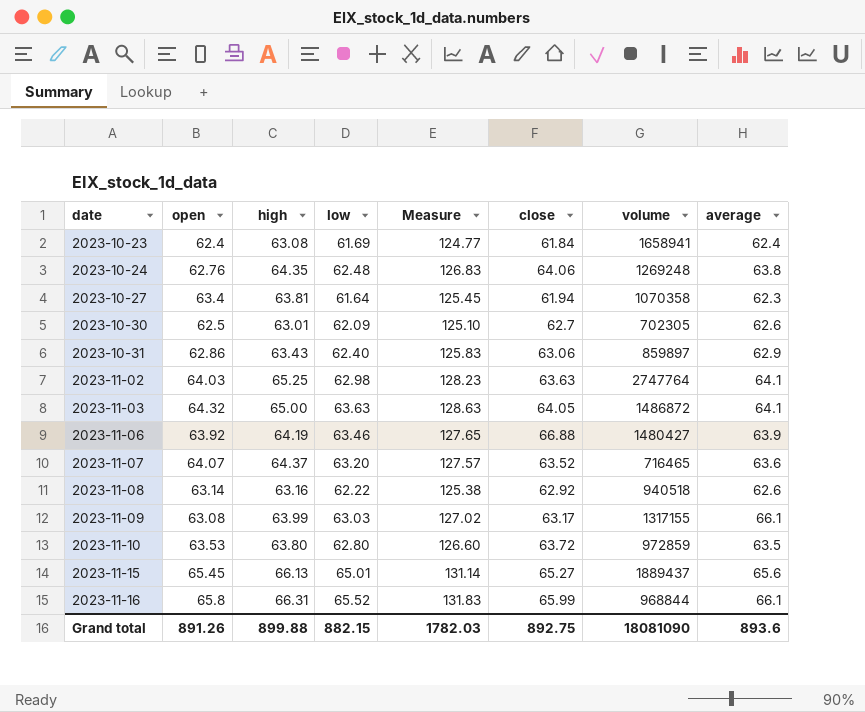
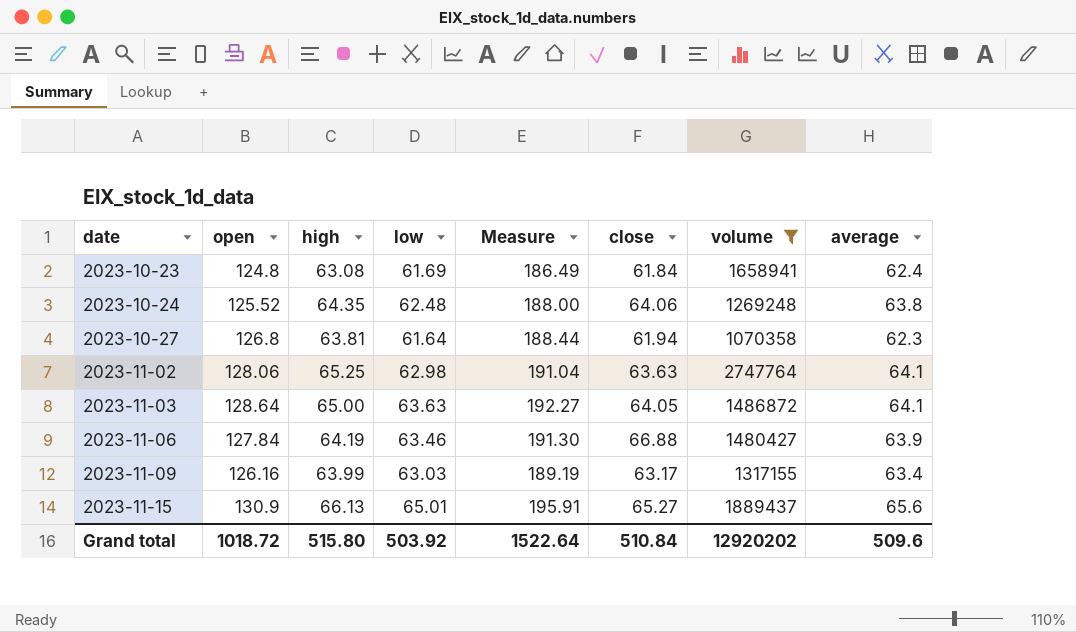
filter: none -> volume >= 1070358
column Measure | formula: [high] + [low] -> [open] + [low]
2023-10-23 | open: 62.4 -> 124.8
2023-10-24 | open: 62.76 -> 125.52
2023-10-27 | open: 63.4 -> 126.8
2023-11-02 | open: 64.03 -> 128.06
2023-11-03 | open: 64.32 -> 128.64
2023-11-06 | open: 63.92 -> 127.84
2023-11-09 | open: 63.08 -> 126.16
2023-11-09 | average: 66.1 -> 63.4
2023-11-15 | open: 65.45 -> 130.9
Grand total | open: 891.26 -> 1018.72
Grand total | high: 899.88 -> 515.80
Grand total | low: 882.15 -> 503.92
Grand total | Measure: 1782.03 -> 1522.64
Grand total | close: 892.75 -> 510.84
Grand total | volume: 18081090 -> 12920202
Grand total | average: 893.6 -> 509.6

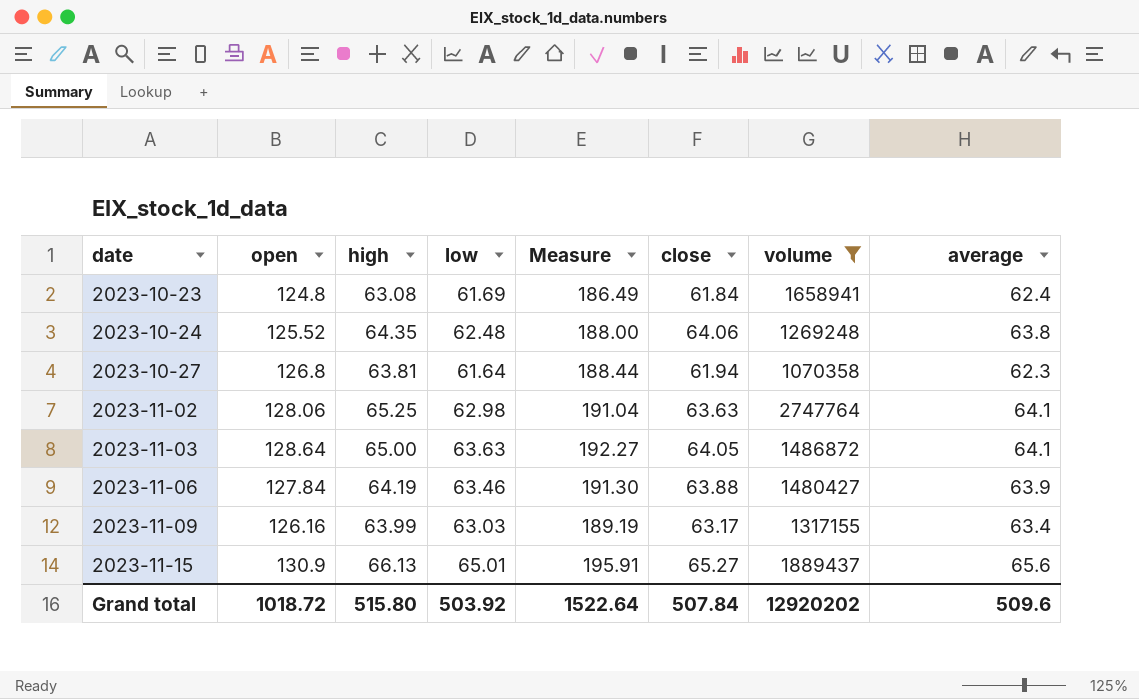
2023-11-06 | close: 66.88 -> 63.88
Grand total | close: 510.84 -> 507.84

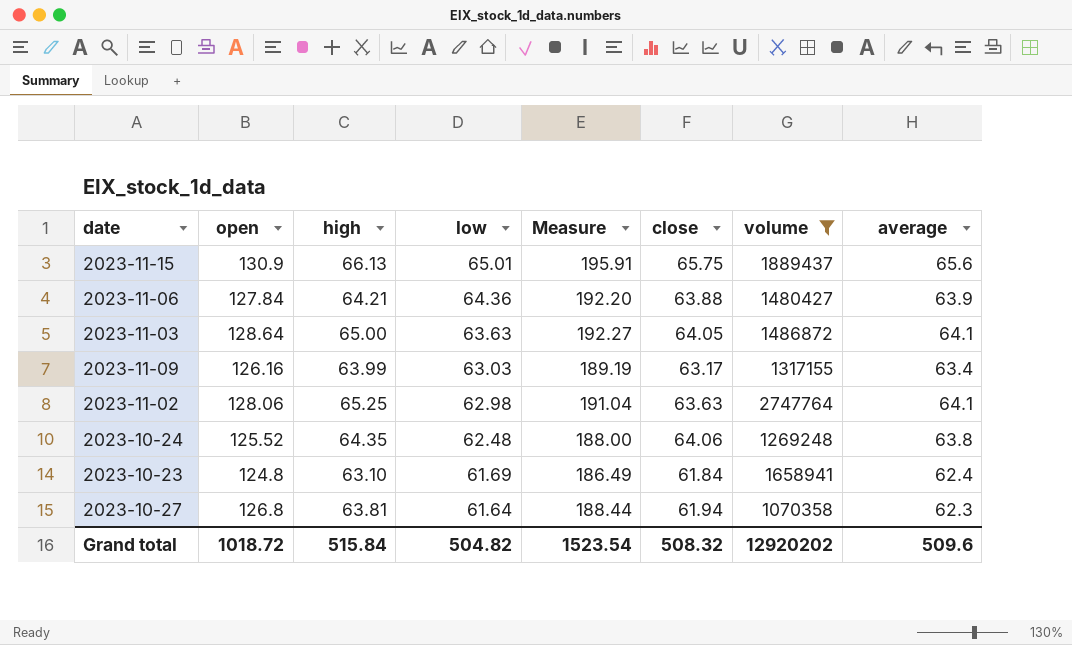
row order: date ascending -> low descending
2023-11-15 | close: 65.27 -> 65.75
2023-11-06 | high: 64.19 -> 64.21
2023-11-06 | low: 63.46 -> 64.36
2023-11-06 | Measure: 191.30 -> 192.20
2023-10-23 | high: 63.08 -> 63.10
Grand total | high: 515.80 -> 515.84
Grand total | low: 503.92 -> 504.82
Grand total | Measure: 1522.64 -> 1523.54
Grand total | close: 507.84 -> 508.32

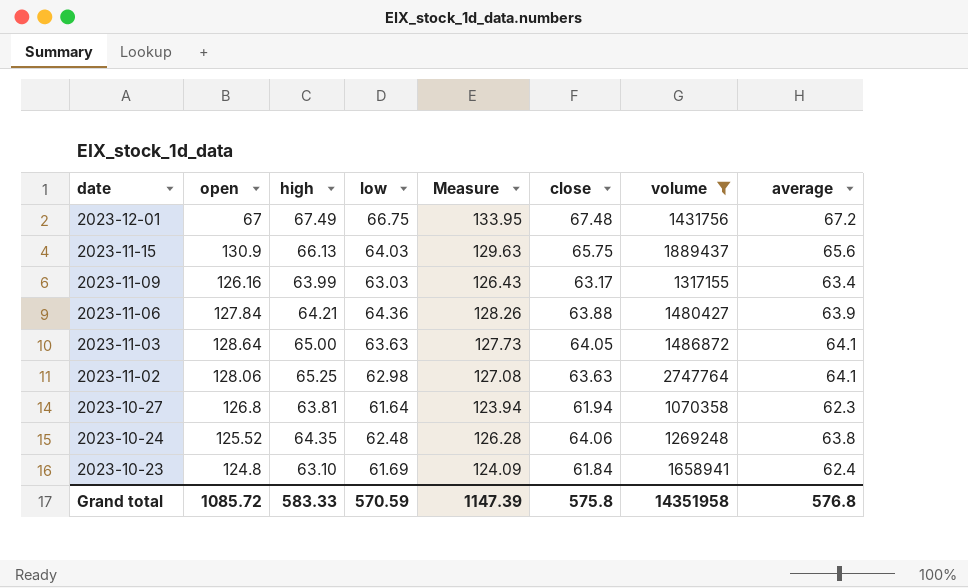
row order: low descending -> date descending
column Measure | formula: [open] + [low] -> [low] + [average]
row 2023-12-01: none -> 67 | 67.49 | 66.75 | 133.95 | 67.48 | 1431756 | 67.2
2023-11-15 | low: 65.01 -> 64.03
Grand total | open: 1018.72 -> 1085.72
Grand total | high: 515.84 -> 583.33
Grand total | low: 504.82 -> 570.59
Grand total | Measure: 1523.54 -> 1147.39
Grand total | close: 508.32 -> 575.8
Grand total | volume: 12920202 -> 14351958
Grand total | average: 509.6 -> 576.8

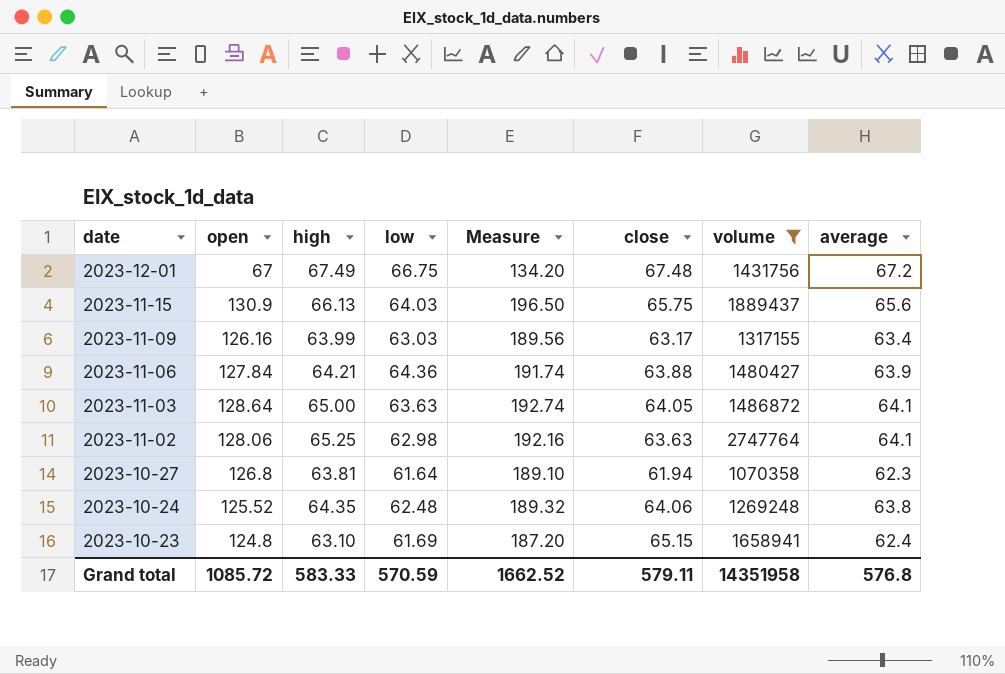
column Measure | formula: [low] + [average] -> [open] + [average]
2023-10-23 | close: 61.84 -> 65.15
Grand total | Measure: 1147.39 -> 1662.52
Grand total | close: 575.8 -> 579.11

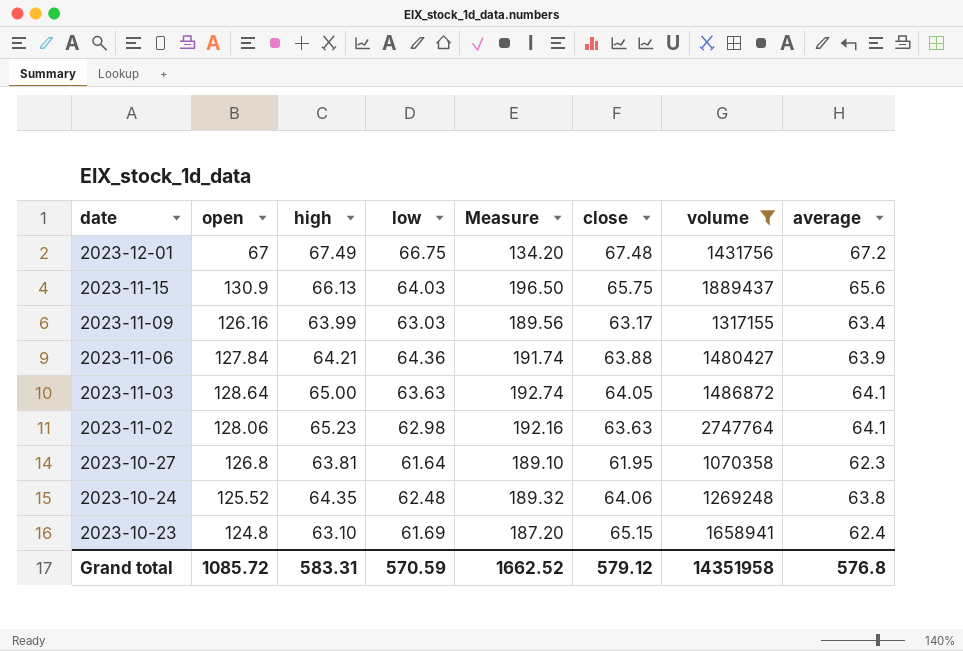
2023-11-02 | high: 65.25 -> 65.23
2023-10-27 | close: 61.94 -> 61.95
Grand total | high: 583.33 -> 583.31
Grand total | close: 579.11 -> 579.12

